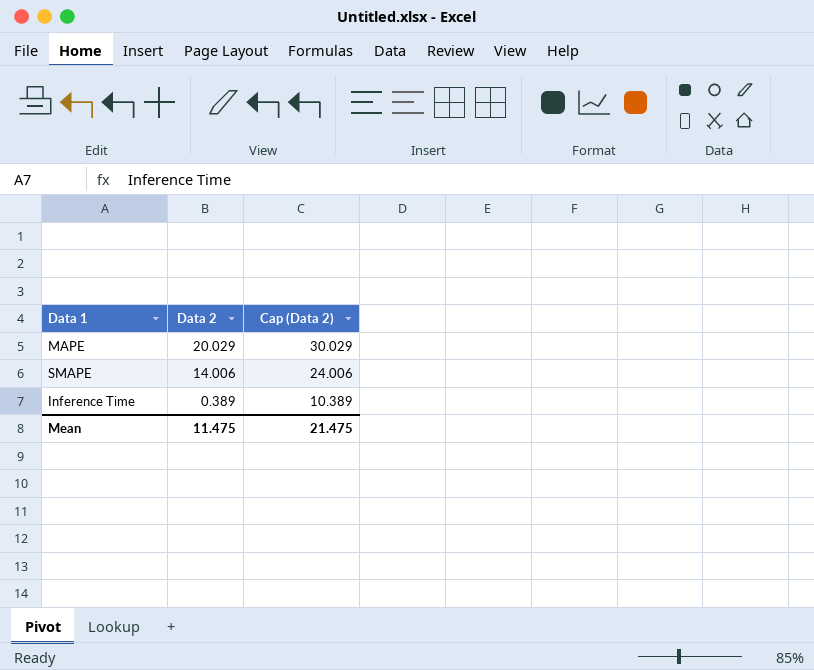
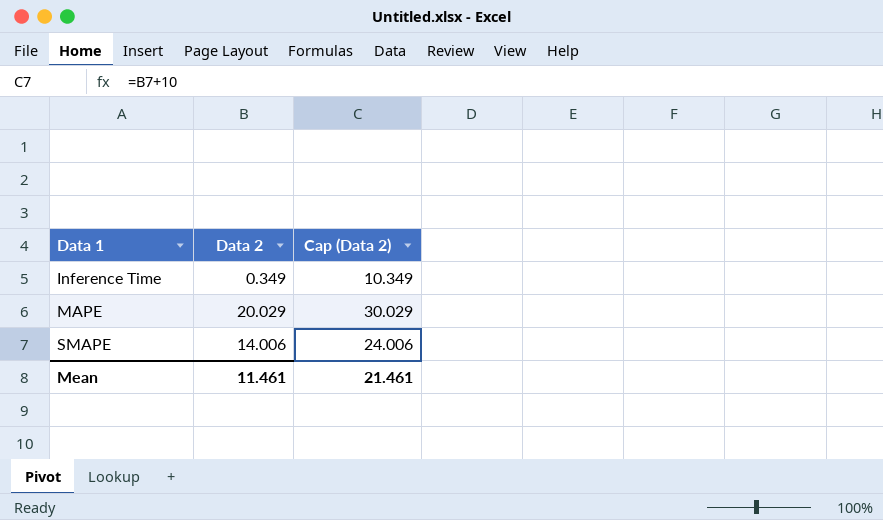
row order: Data 2 descending -> Data 1 ascending
Inference Time | Data 2: 0.389 -> 0.349
Inference Time | Cap (Data 2): 10.389 -> 10.349
Mean | Data 2: 11.475 -> 11.461
Mean | Cap (Data 2): 21.475 -> 21.461

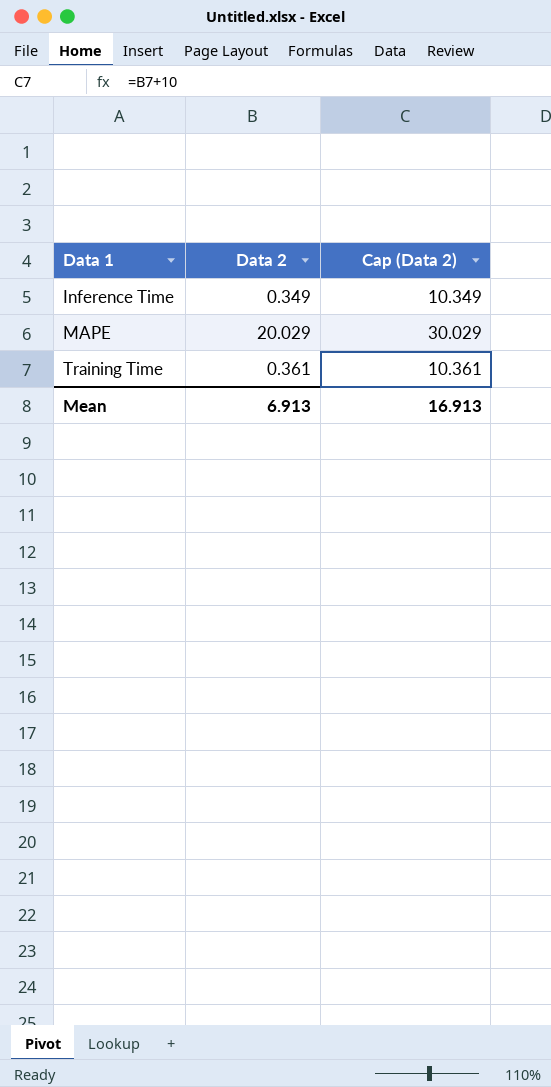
row SMAPE: 14.006 | 24.006 -> none
row Training Time: none -> 0.361 | 10.361
Mean | Data 2: 11.461 -> 6.913
Mean | Cap (Data 2): 21.461 -> 16.913

